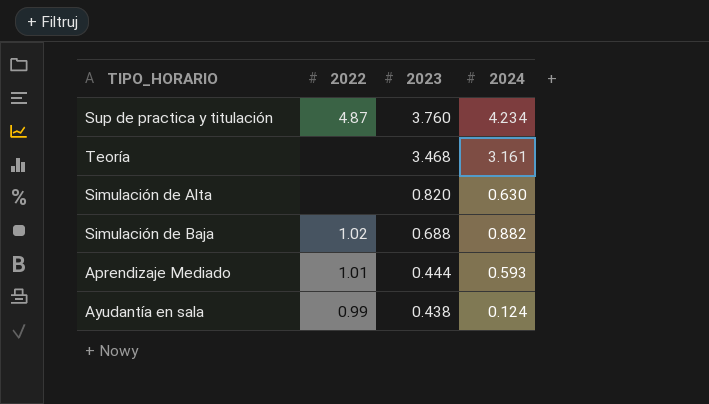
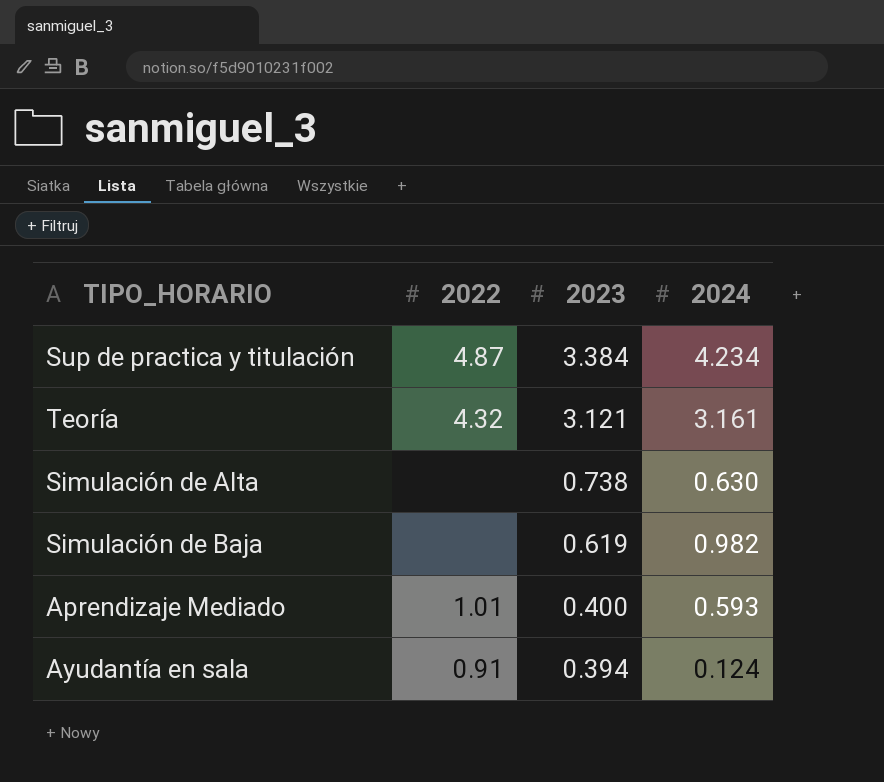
Sup de practica y titulación | 2023: 3.760 -> 3.384
Teoría | 2022: none -> 4.32
Teoría | 2023: 3.468 -> 3.121
Simulación de Alta | 2023: 0.820 -> 0.738
Simulación de Baja | 2022: 1.02 -> none
Simulación de Baja | 2023: 0.688 -> 0.619
Simulación de Baja | 2024: 0.882 -> 0.982
Aprendizaje Mediado | 2023: 0.444 -> 0.400
Ayudantía en sala | 2022: 0.99 -> 0.91
Ayudantía en sala | 2023: 0.438 -> 0.394

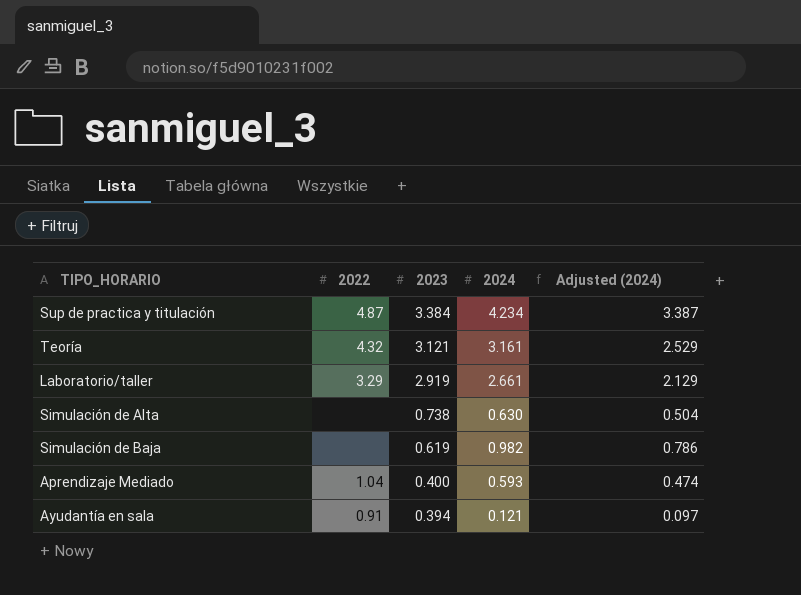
column Adjusted (2024) | formula: none -> [2024] * 0.8
row Laboratorio/taller: none -> 3.29 | 2.919 | 2.661 | 2.129
Aprendizaje Mediado | 2022: 1.01 -> 1.04
Ayudantía en sala | 2024: 0.124 -> 0.121

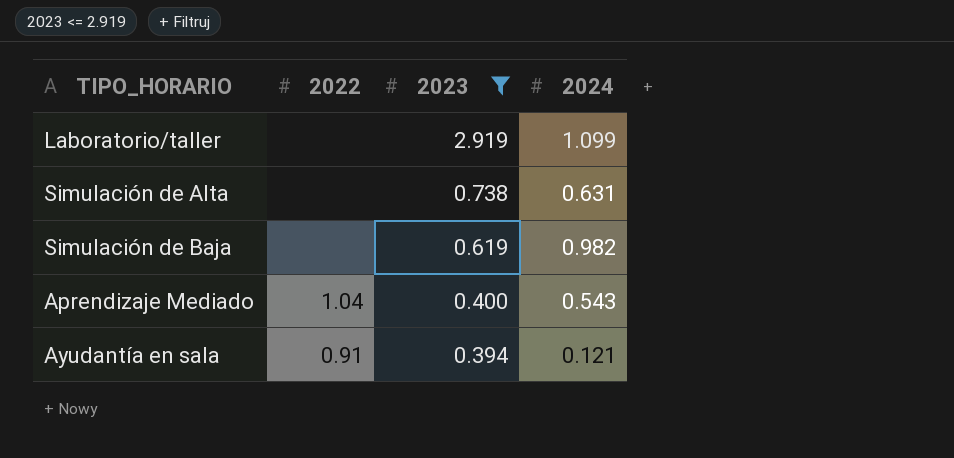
filter: none -> 2023 <= 2.919
column Adjusted (2024) | formula: [2024] * 0.8 -> none
Laboratorio/taller | 2022: 3.29 -> none
Laboratorio/taller | 2024: 2.661 -> 1.099
Simulación de Alta | 2024: 0.630 -> 0.631
Aprendizaje Mediado | 2024: 0.593 -> 0.543

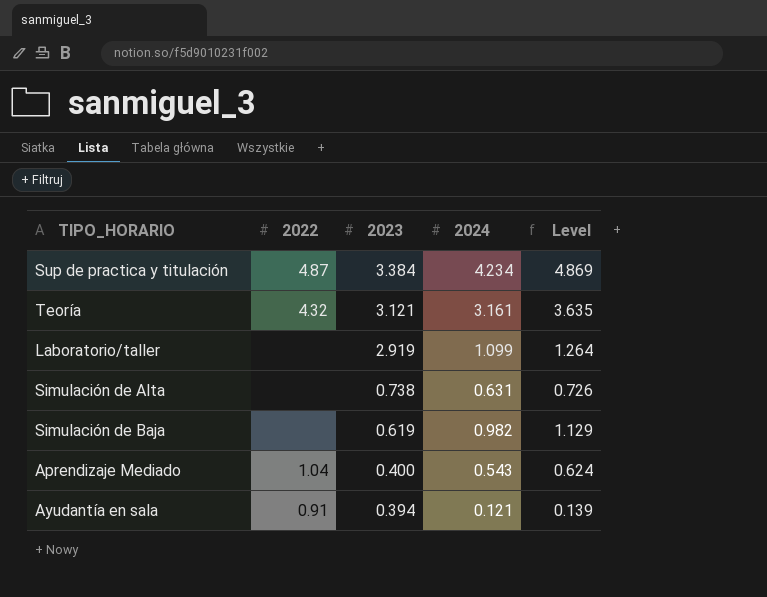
filter: 2023 <= 2.919 -> none
column Level | formula: none -> [2024] * 1.15

